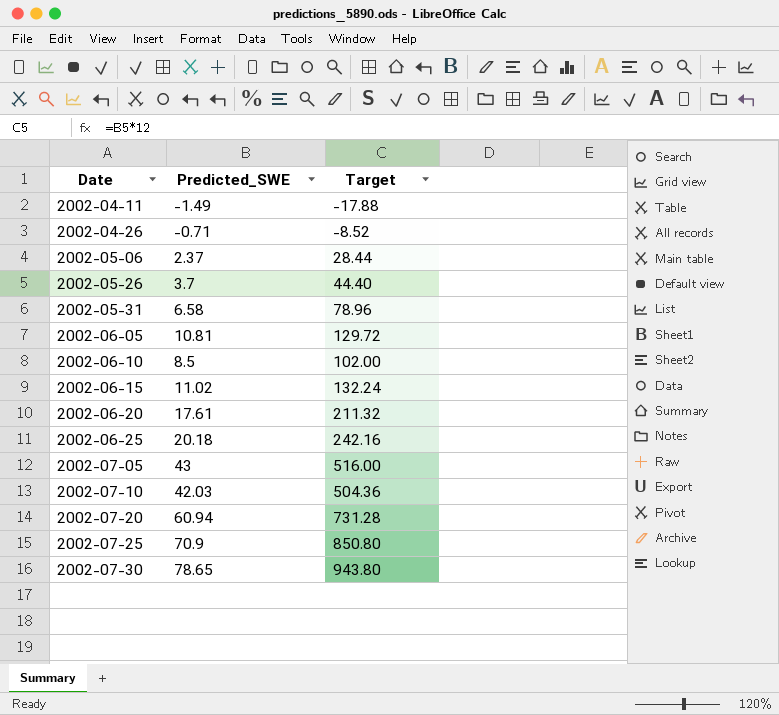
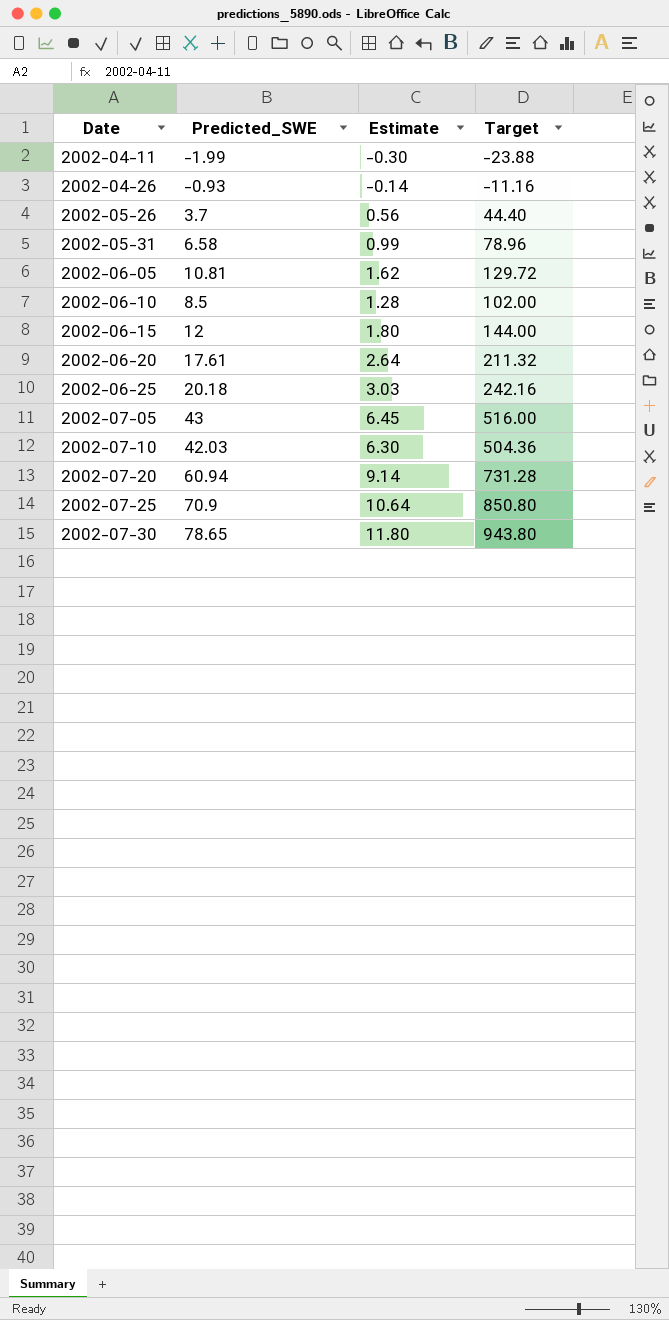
column Estimate | formula: none -> [Predicted_SWE] * 0.15
row 2002-05-06: 2.37 | 28.44 -> none
2002-04-11 | Predicted_SWE: -1.49 -> -1.99
2002-04-11 | Target: -17.88 -> -23.88
2002-04-26 | Predicted_SWE: -0.71 -> -0.93
2002-04-26 | Target: -8.52 -> -11.16
2002-06-15 | Predicted_SWE: 11.02 -> 12
2002-06-15 | Target: 132.24 -> 144.00

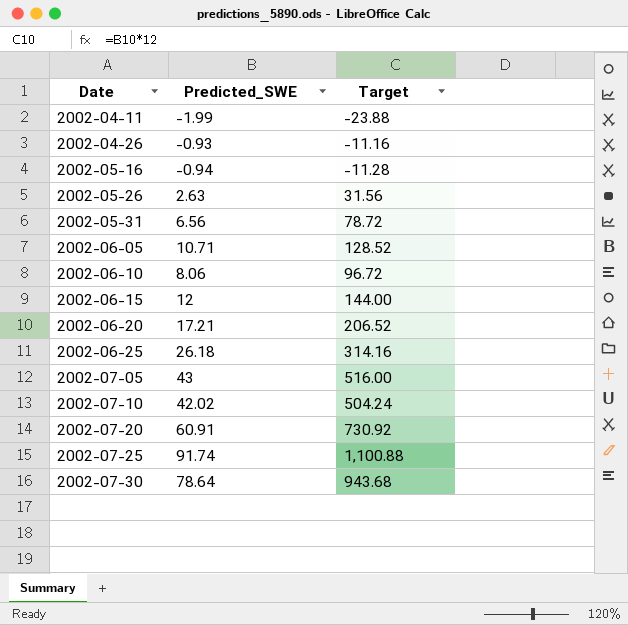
column Estimate | formula: [Predicted_SWE] * 0.15 -> none
row 2002-05-16: none -> -0.94 | -11.28
2002-05-26 | Predicted_SWE: 3.7 -> 2.63
2002-05-26 | Target: 44.40 -> 31.56
2002-05-31 | Predicted_SWE: 6.58 -> 6.56
2002-05-31 | Target: 78.96 -> 78.72
2002-06-05 | Predicted_SWE: 10.81 -> 10.71
2002-06-05 | Target: 129.72 -> 128.52
2002-06-10 | Predicted_SWE: 8.5 -> 8.06
2002-06-10 | Target: 102.00 -> 96.72
2002-06-20 | Predicted_SWE: 17.61 -> 17.21
2002-06-20 | Target: 211.32 -> 206.52
2002-06-25 | Predicted_SWE: 20.18 -> 26.18
2002-06-25 | Target: 242.16 -> 314.16
2002-07-10 | Predicted_SWE: 42.03 -> 42.02
2002-07-10 | Target: 504.36 -> 504.24
2002-07-20 | Predicted_SWE: 60.94 -> 60.91
2002-07-20 | Target: 731.28 -> 730.92
2002-07-25 | Predicted_SWE: 70.9 -> 91.74
2002-07-25 | Target: 850.80 -> 1,100.88
2002-07-30 | Predicted_SWE: 78.65 -> 78.64
2002-07-30 | Target: 943.80 -> 943.68

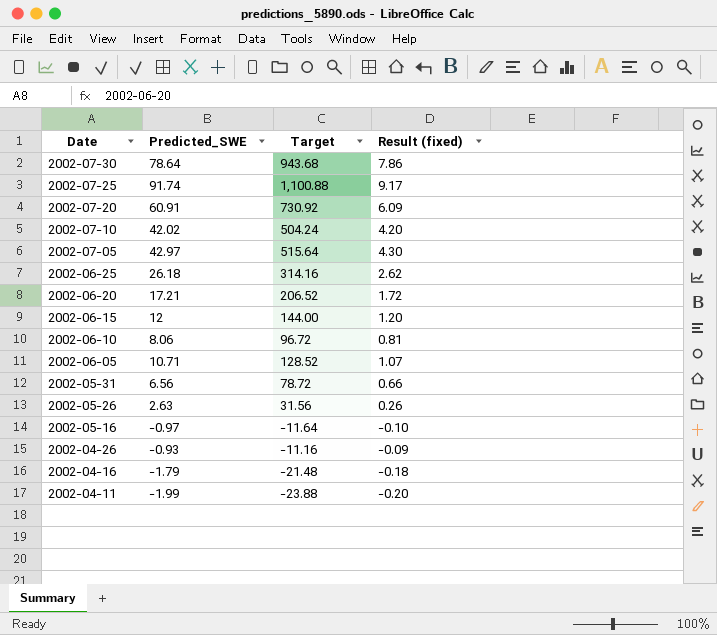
row order: Date ascending -> Date descending
column Result (fixed) | formula: none -> [Predicted_SWE] * 0.1
2002-07-05 | Predicted_SWE: 43 -> 42.97
2002-07-05 | Target: 516.00 -> 515.64
2002-05-16 | Predicted_SWE: -0.94 -> -0.97
2002-05-16 | Target: -11.28 -> -11.64
row 2002-04-16: none -> -1.79 | -21.48 | -0.18

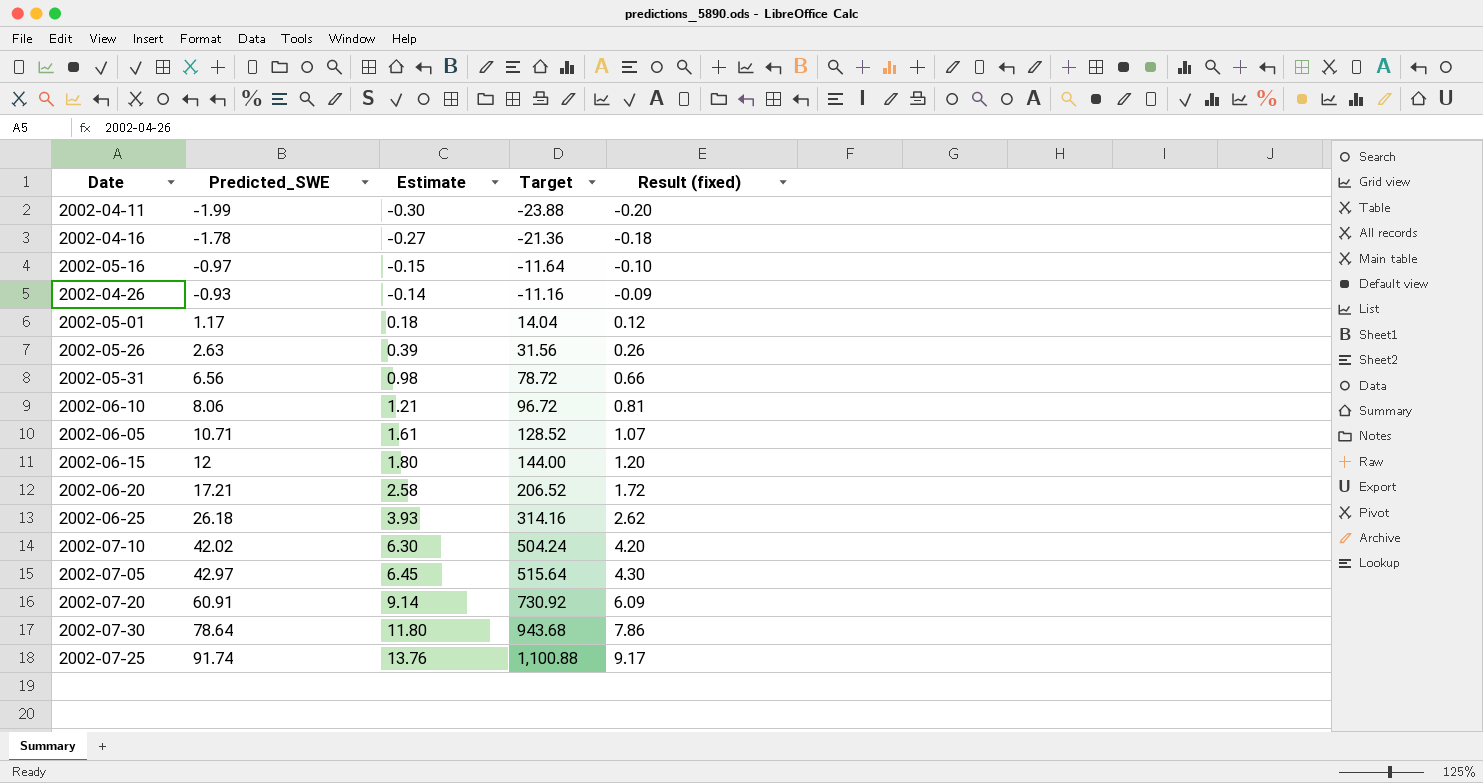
row order: Date descending -> Predicted_SWE ascending
column Estimate | formula: none -> [Predicted_SWE] * 0.15
2002-04-16 | Predicted_SWE: -1.79 -> -1.78
2002-04-16 | Target: -21.48 -> -21.36
row 2002-05-01: none -> 1.17 | 0.18 | 14.04 | 0.12

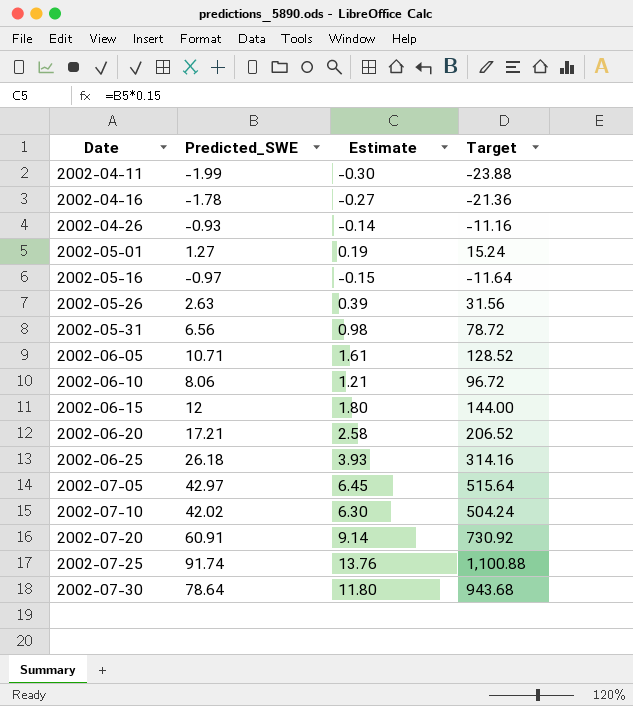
row order: Predicted_SWE ascending -> Date ascending
column Result (fixed) | formula: [Predicted_SWE] * 0.1 -> none
2002-05-01 | Predicted_SWE: 1.17 -> 1.27
2002-05-01 | Estimate: 0.18 -> 0.19
2002-05-01 | Target: 14.04 -> 15.24

